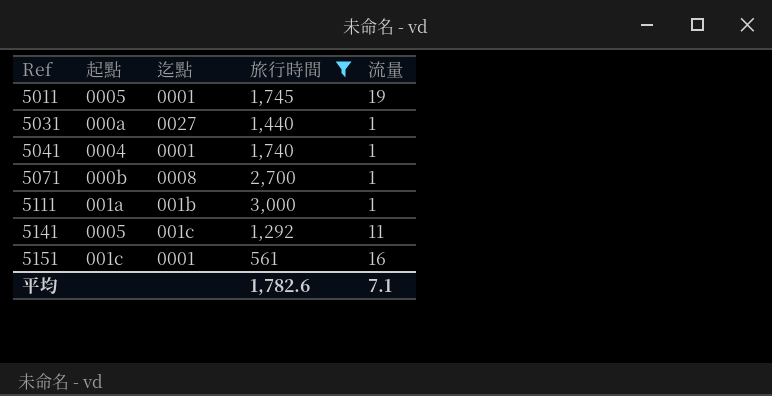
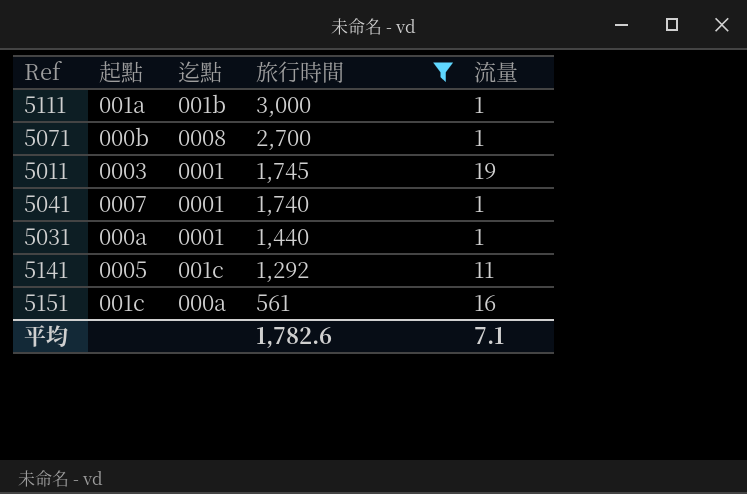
row order: Ref ascending -> 旅行時間 descending
5011 | 起點: 0005 -> 0003
5041 | 起點: 0004 -> 0007
5031 | 迄點: 0027 -> 0001
5151 | 迄點: 0001 -> 000a

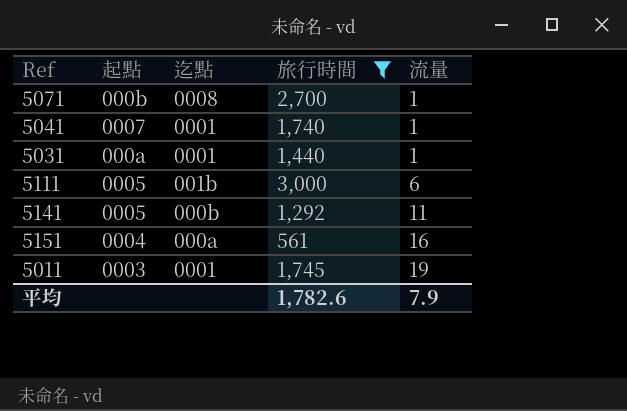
row order: 旅行時間 descending -> 流量 ascending
5111 | 起點: 001a -> 0005
5111 | 流量: 1 -> 6
5141 | 迄點: 001c -> 000b
5151 | 起點: 001c -> 0004
平均 | 流量: 7.1 -> 7.9

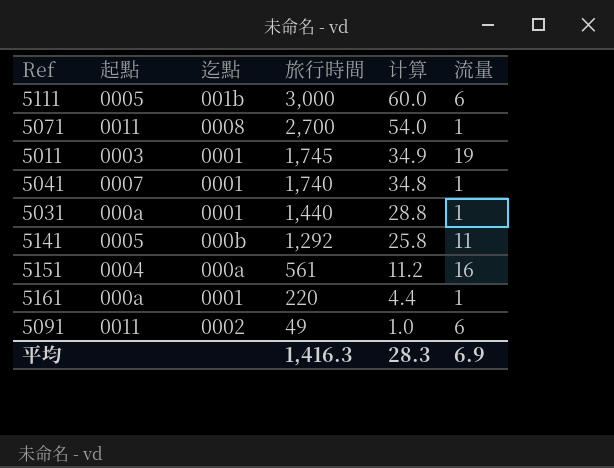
filter: 旅行時間 >= 561 -> none
row order: 流量 ascending -> 旅行時間 descending
column 计算 | formula: none -> [旅行時間] * 0.02
5071 | 起點: 000b -> 0011
平均 | 旅行時間: 1,782.6 -> 1,416.3
平均 | 流量: 7.9 -> 6.9

